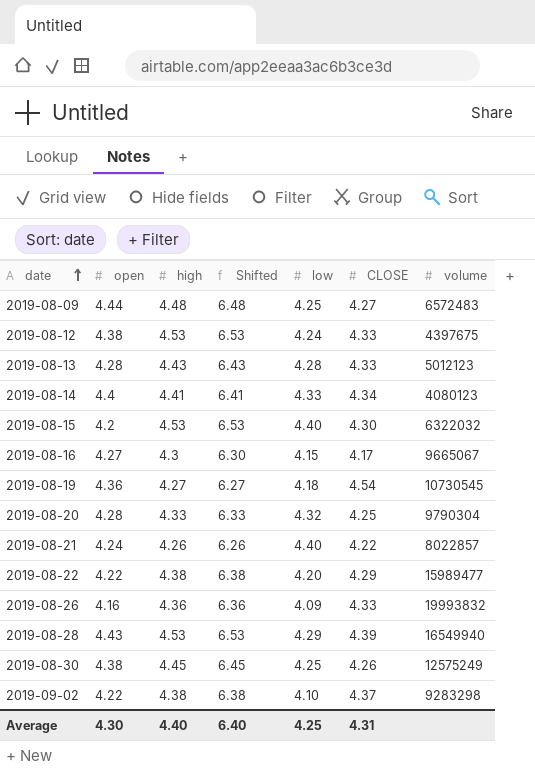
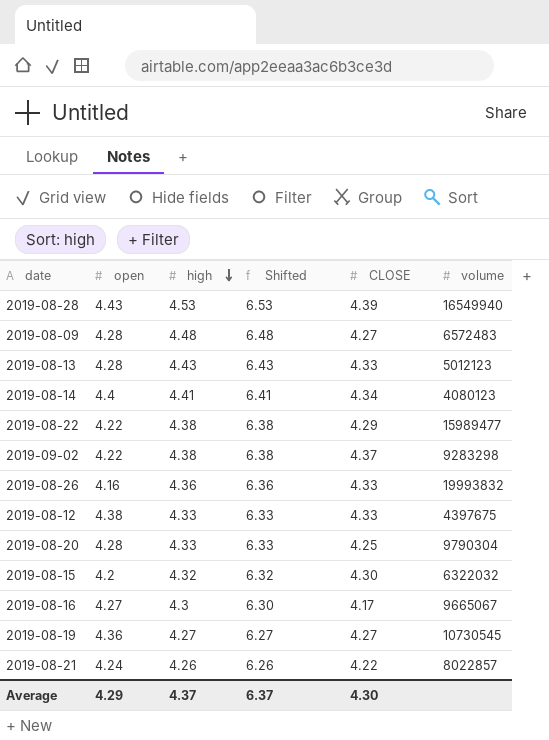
row order: date ascending -> high descending
column low | position: 5 -> none
row 2019-08-30: 4.38 | 4.45 | 6.45 | 4.25 | 4.26 | 12575249 -> none
2019-08-09 | open: 4.44 -> 4.28
2019-08-12 | high: 4.53 -> 4.33
2019-08-12 | Shifted: 6.53 -> 6.33
2019-08-15 | high: 4.53 -> 4.32
2019-08-15 | Shifted: 6.53 -> 6.32
2019-08-19 | CLOSE: 4.54 -> 4.27
Average | open: 4.30 -> 4.29
Average | high: 4.40 -> 4.37
Average | Shifted: 6.40 -> 6.37
Average | CLOSE: 4.31 -> 4.30

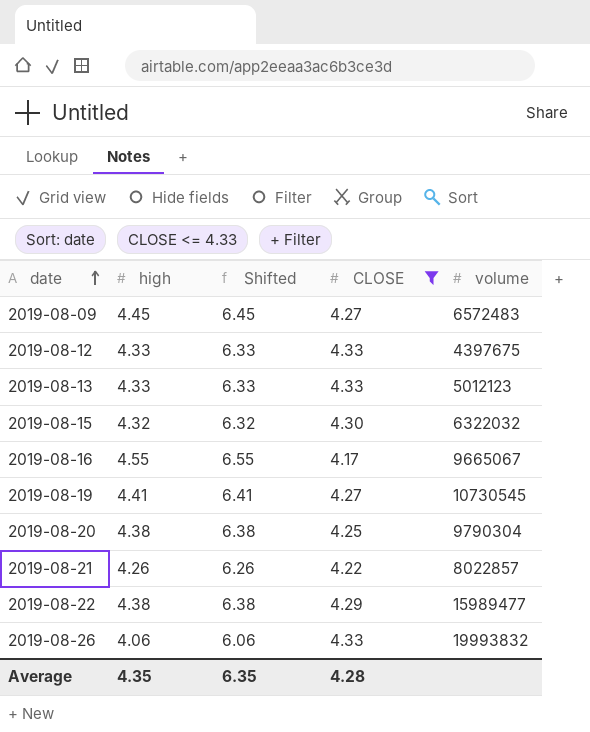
filter: none -> CLOSE <= 4.33
row order: high descending -> date ascending
column open | position: 2 -> none
2019-08-09 | high: 4.48 -> 4.45
2019-08-09 | Shifted: 6.48 -> 6.45
2019-08-13 | high: 4.43 -> 4.33
2019-08-13 | Shifted: 6.43 -> 6.33
2019-08-16 | high: 4.3 -> 4.55
2019-08-16 | Shifted: 6.30 -> 6.55
2019-08-19 | high: 4.27 -> 4.41
2019-08-19 | Shifted: 6.27 -> 6.41
2019-08-20 | high: 4.33 -> 4.38
2019-08-20 | Shifted: 6.33 -> 6.38
2019-08-26 | high: 4.36 -> 4.06
2019-08-26 | Shifted: 6.36 -> 6.06
Average | high: 4.37 -> 4.35
Average | Shifted: 6.37 -> 6.35
Average | CLOSE: 4.30 -> 4.28

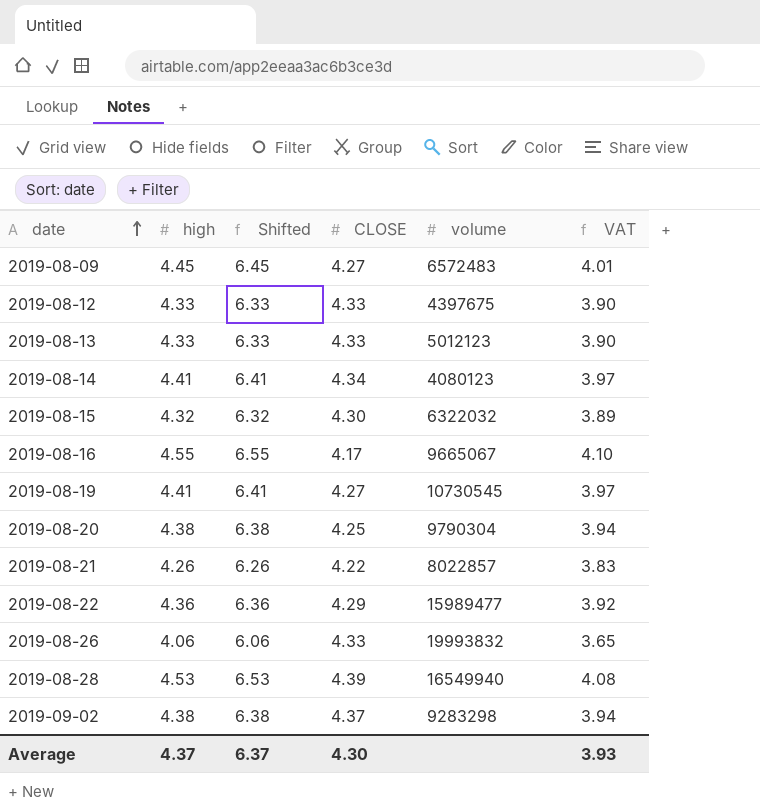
filter: CLOSE <= 4.33 -> none
column VAT | formula: none -> [high] * 0.9
2019-08-22 | high: 4.38 -> 4.36
2019-08-22 | Shifted: 6.38 -> 6.36
Average | high: 4.35 -> 4.37
Average | Shifted: 6.35 -> 6.37
Average | CLOSE: 4.28 -> 4.30

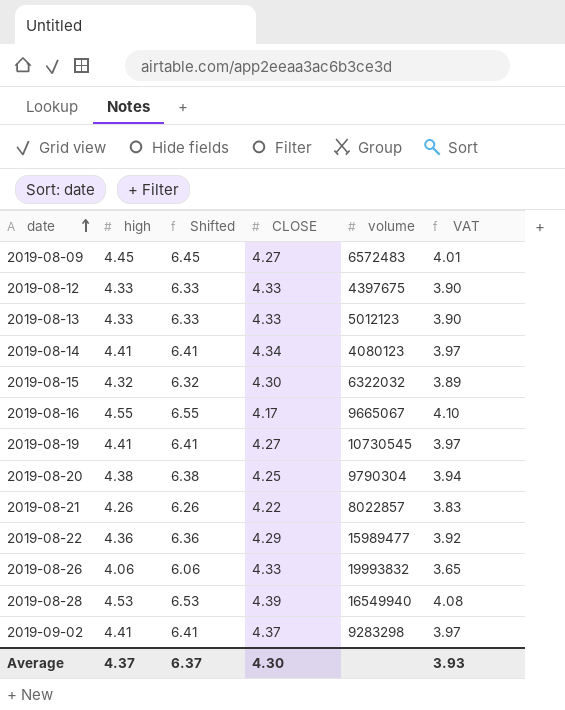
2019-09-02 | high: 4.38 -> 4.41
2019-09-02 | Shifted: 6.38 -> 6.41
2019-09-02 | VAT: 3.94 -> 3.97

